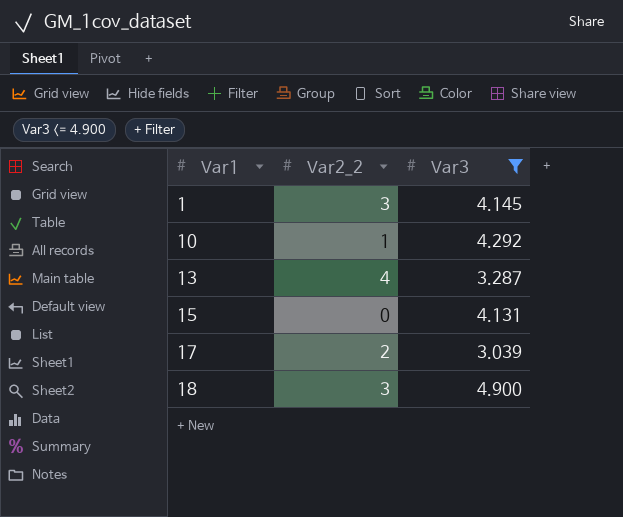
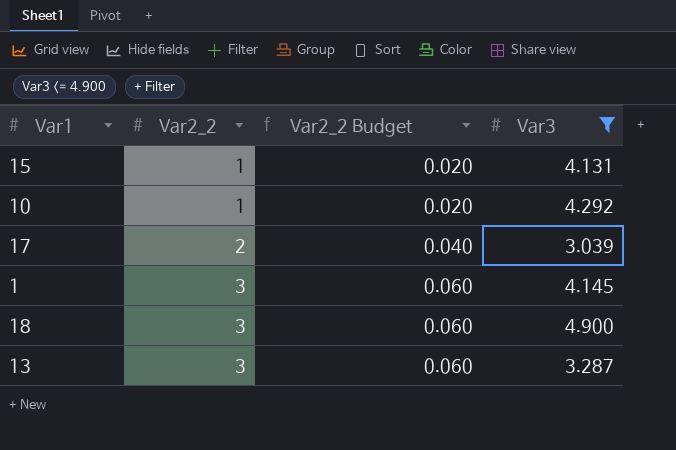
row order: Var1 ascending -> Var2_2 ascending
column Var2_2 Budget | formula: none -> [Var2_2] * 0.02
15 | Var2_2: 0 -> 1
13 | Var2_2: 4 -> 3

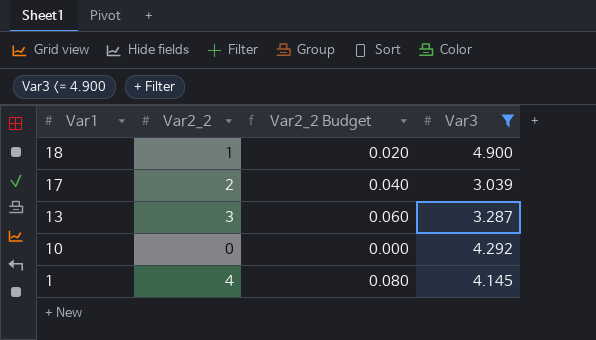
row order: Var2_2 ascending -> Var1 descending
row 15: 1 | 0.020 | 4.131 -> none
18 | Var2_2: 3 -> 1
18 | Var2_2 Budget: 0.060 -> 0.020
10 | Var2_2: 1 -> 0
10 | Var2_2 Budget: 0.020 -> 0.000
1 | Var2_2: 3 -> 4
1 | Var2_2 Budget: 0.060 -> 0.080

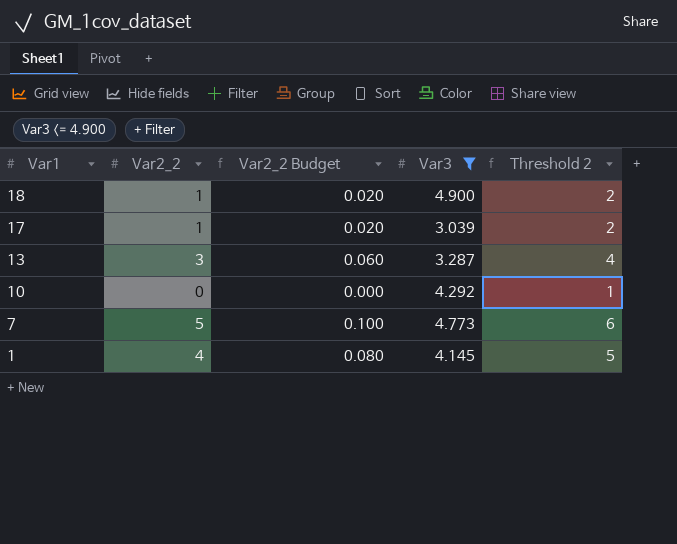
column Threshold 2 | formula: none -> [Var2_2] + 1
17 | Var2_2: 2 -> 1
17 | Var2_2 Budget: 0.040 -> 0.020
row 7: none -> 5 | 0.100 | 4.773 | 6

